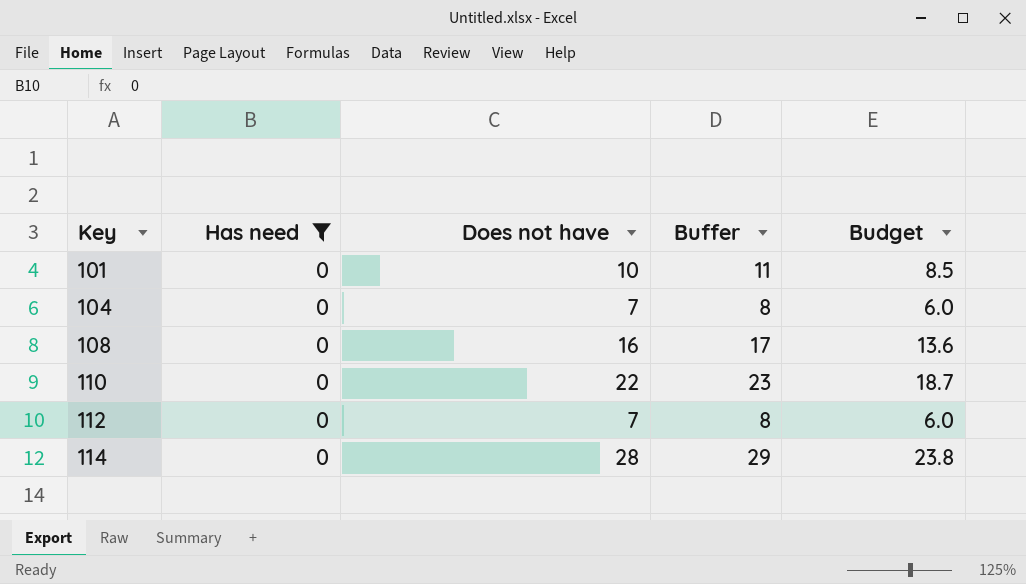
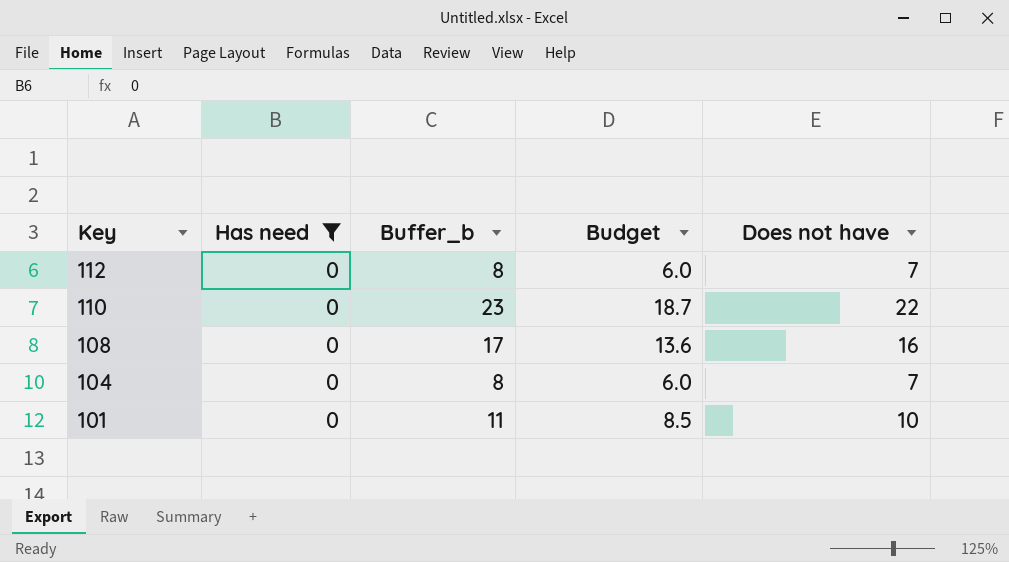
row order: Key ascending -> Key descending
column name: Buffer -> Buffer_b
column Does not have | position: 3 -> 5
row 114: 0 | 28 | 29 | 23.8 -> none

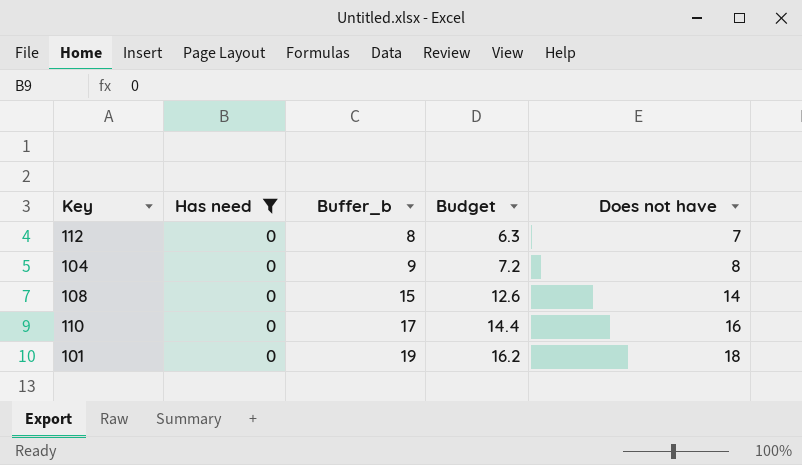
row order: Key descending -> Buffer_b ascending
column Budget | formula: [Does not have] * 0.85 -> [Does not have] * 0.9
104 | Buffer_b: 8 -> 9
104 | Does not have: 7 -> 8
108 | Buffer_b: 17 -> 15
108 | Does not have: 16 -> 14
110 | Buffer_b: 23 -> 17
110 | Does not have: 22 -> 16
101 | Buffer_b: 11 -> 19
101 | Does not have: 10 -> 18

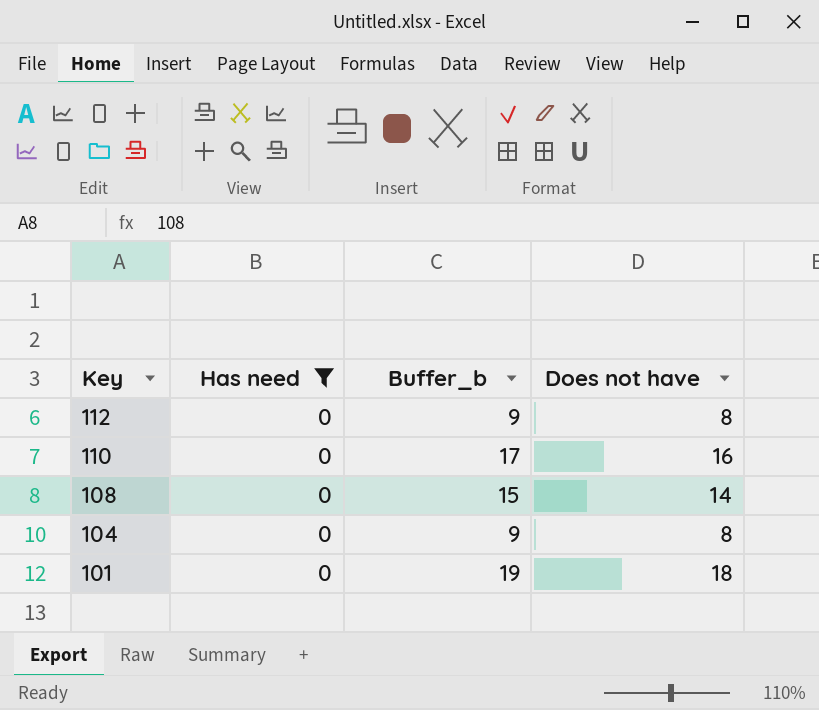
row order: Buffer_b ascending -> Key descending
column Budget | formula: [Does not have] * 0.9 -> none
112 | Buffer_b: 8 -> 9
112 | Does not have: 7 -> 8

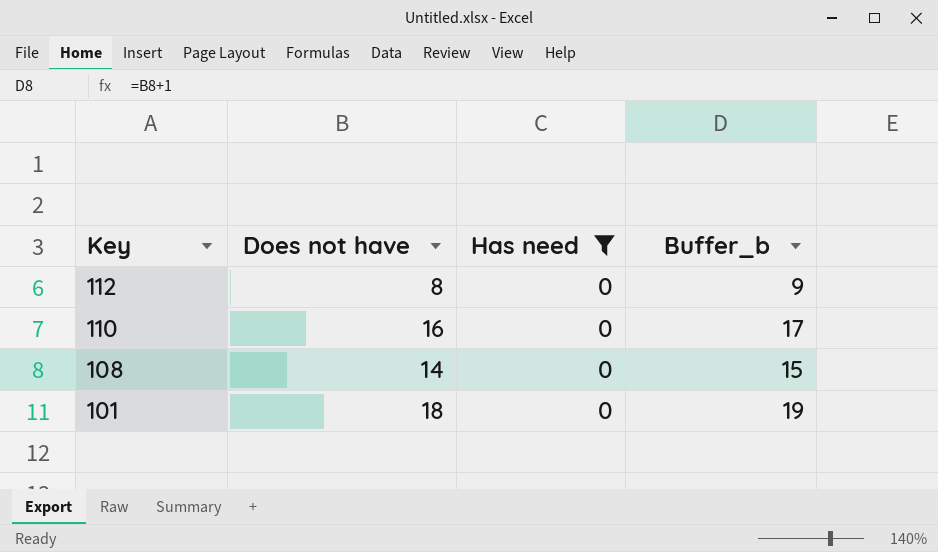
column Does not have | position: 4 -> 2
row 104: 0 | 9 | 8 -> none

